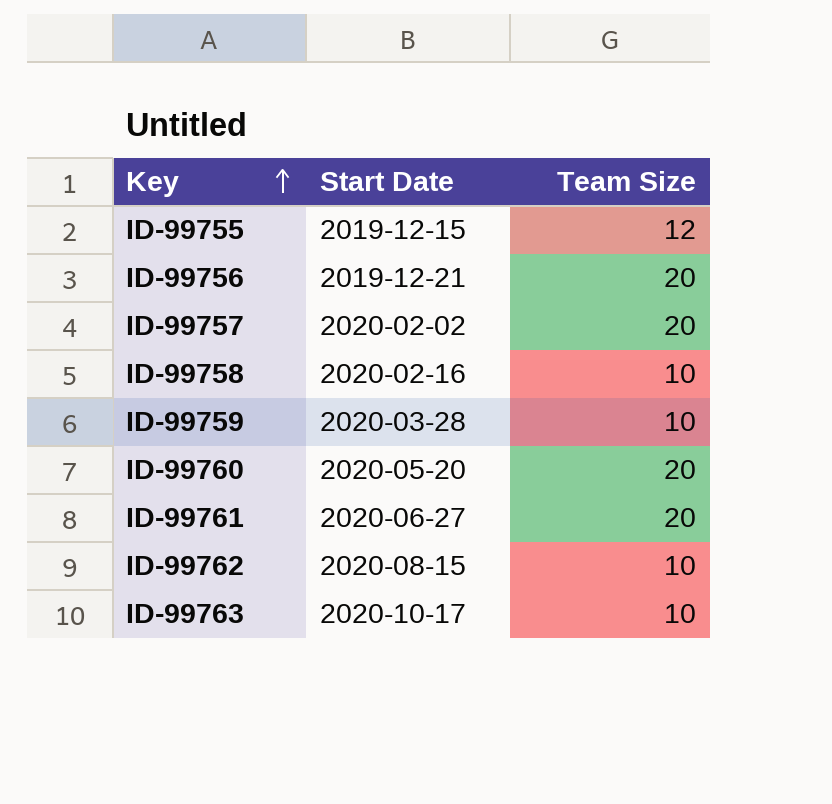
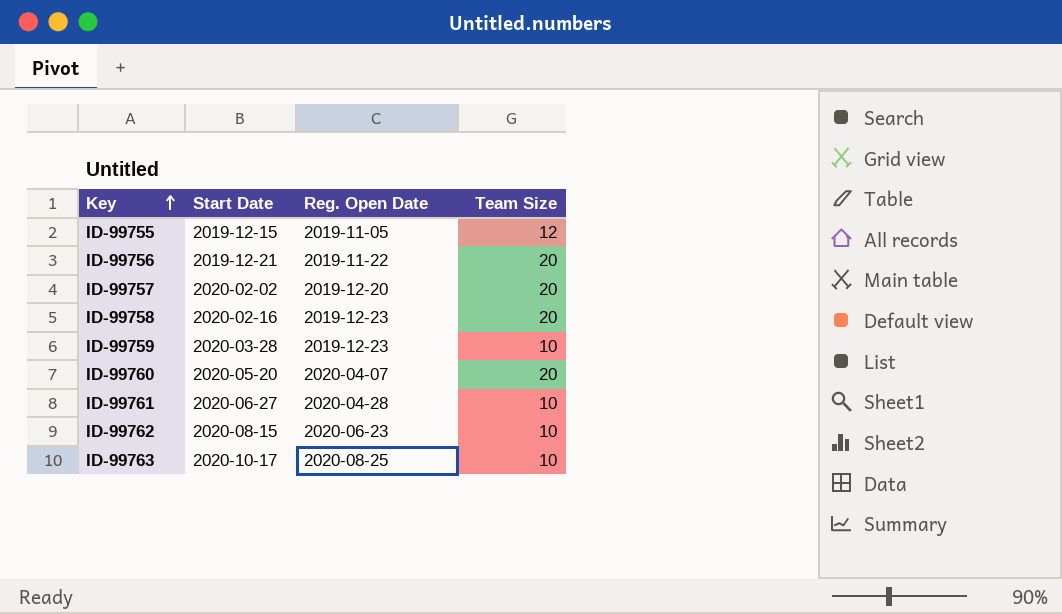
column Reg. Open Date | position: none -> 3
ID-99758 | Team Size: 10 -> 20
ID-99761 | Team Size: 20 -> 10

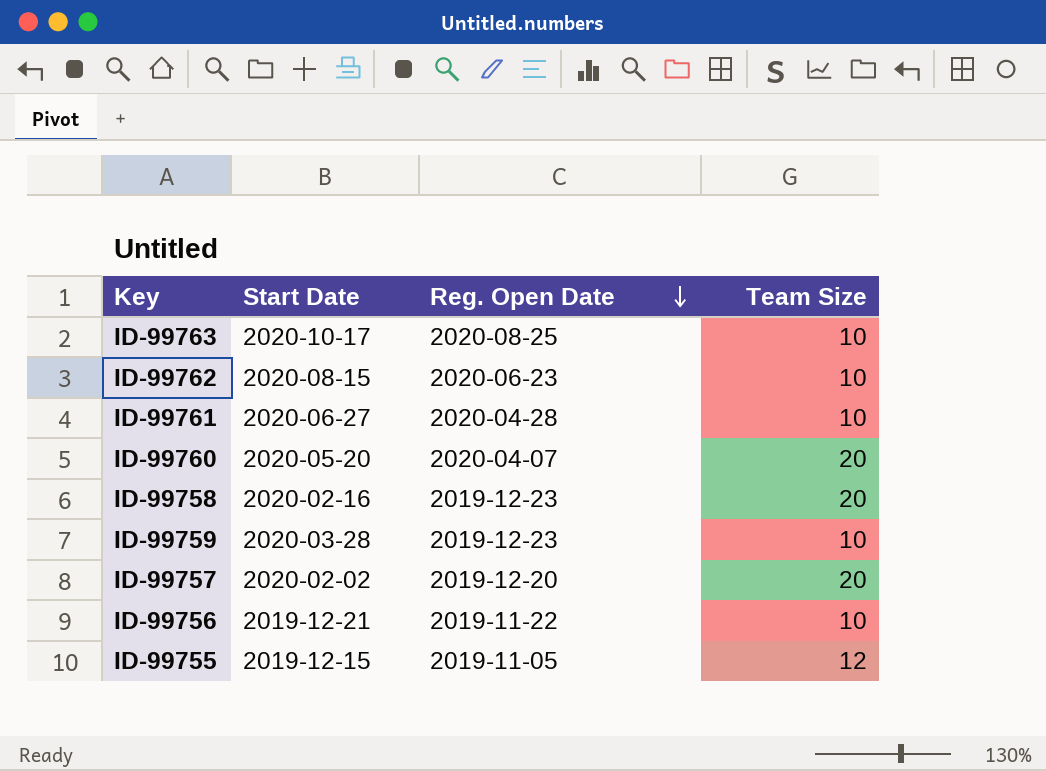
row order: Key ascending -> Reg. Open Date descending
ID-99756 | Team Size: 20 -> 10

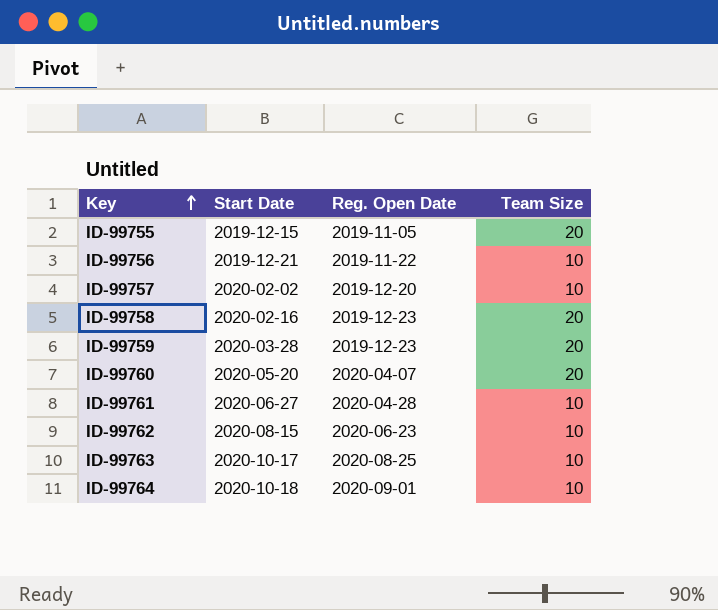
row order: Reg. Open Date descending -> Key ascending
ID-99755 | Team Size: 12 -> 20
ID-99757 | Team Size: 20 -> 10
ID-99759 | Team Size: 10 -> 20
row ID-99764: none -> 2020-10-18 | 2020-09-01 | 10

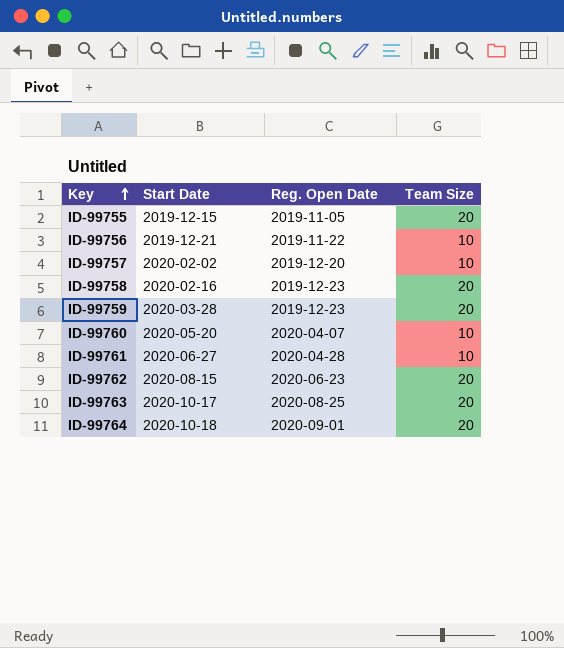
ID-99760 | Team Size: 20 -> 10
ID-99762 | Team Size: 10 -> 20
ID-99763 | Team Size: 10 -> 20
ID-99764 | Team Size: 10 -> 20

